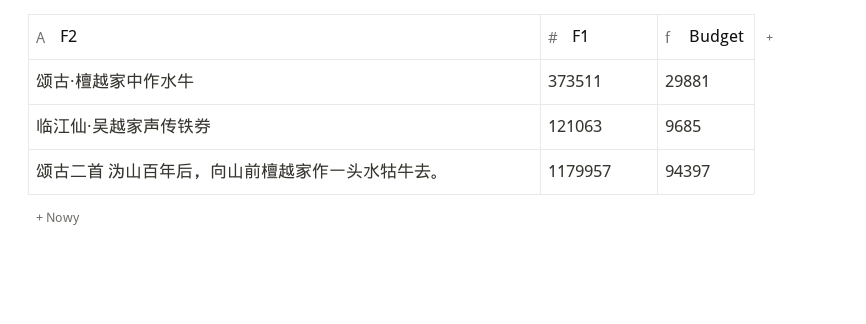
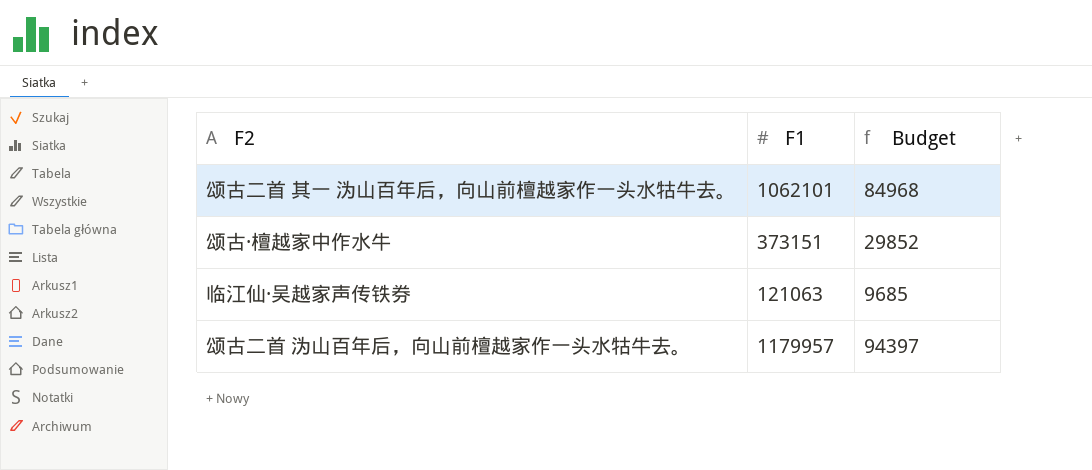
row 颂古二首 其一 沩山百年后，向山前檀越家作一头水牯牛去。: none -> 1062101 | 84968
颂古·檀越家中作水牛 | F1: 373511 -> 373151
颂古·檀越家中作水牛 | Budget: 29881 -> 29852

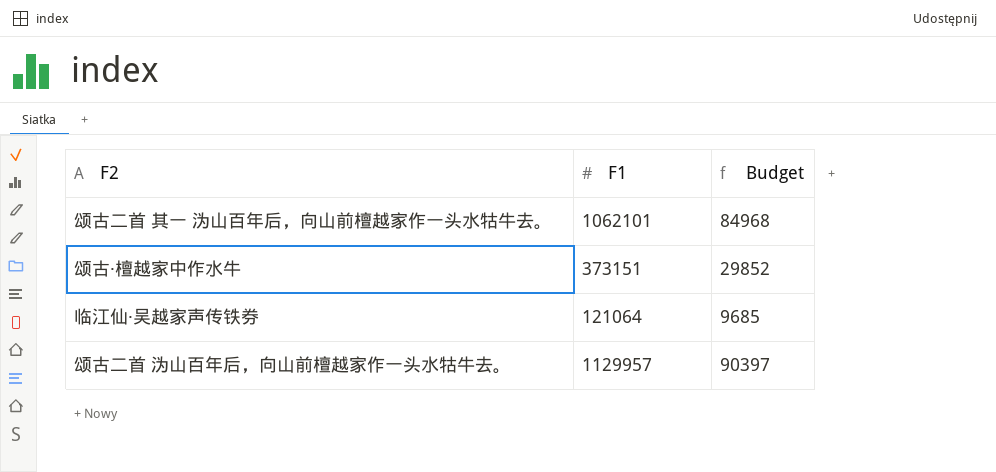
临江仙·吴越家声传铁券 | F1: 121063 -> 121064
颂古二首 沩山百年后，向山前檀越家作一头水牯牛去。 | F1: 1179957 -> 1129957
颂古二首 沩山百年后，向山前檀越家作一头水牯牛去。 | Budget: 94397 -> 90397

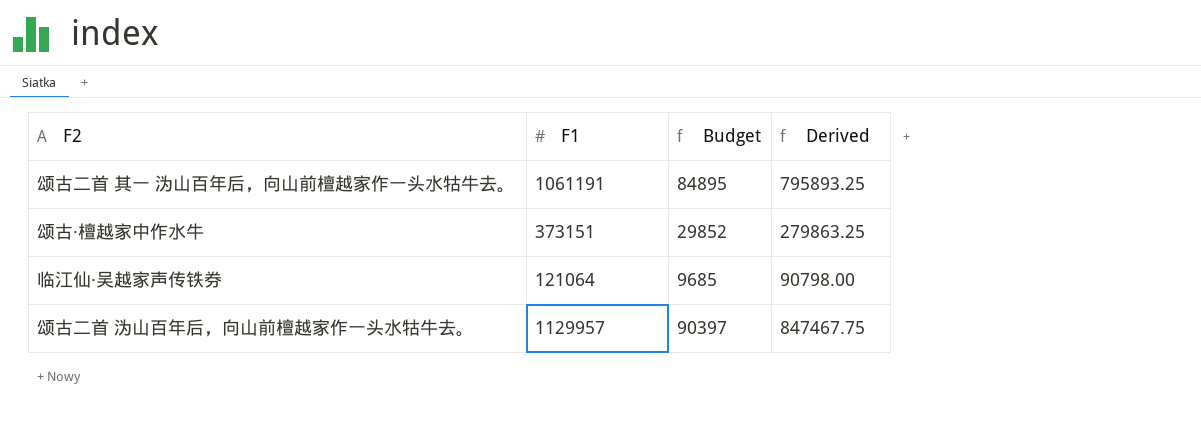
column Derived | formula: none -> [F1] * 0.75
颂古二首 其一 沩山百年后，向山前檀越家作一头水牯牛去。 | F1: 1062101 -> 1061191
颂古二首 其一 沩山百年后，向山前檀越家作一头水牯牛去。 | Budget: 84968 -> 84895

